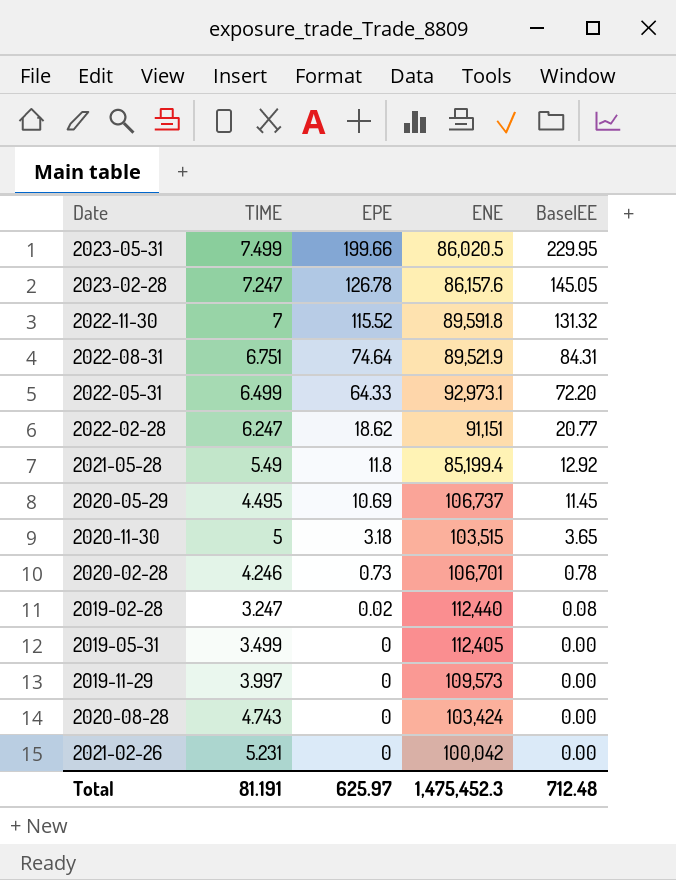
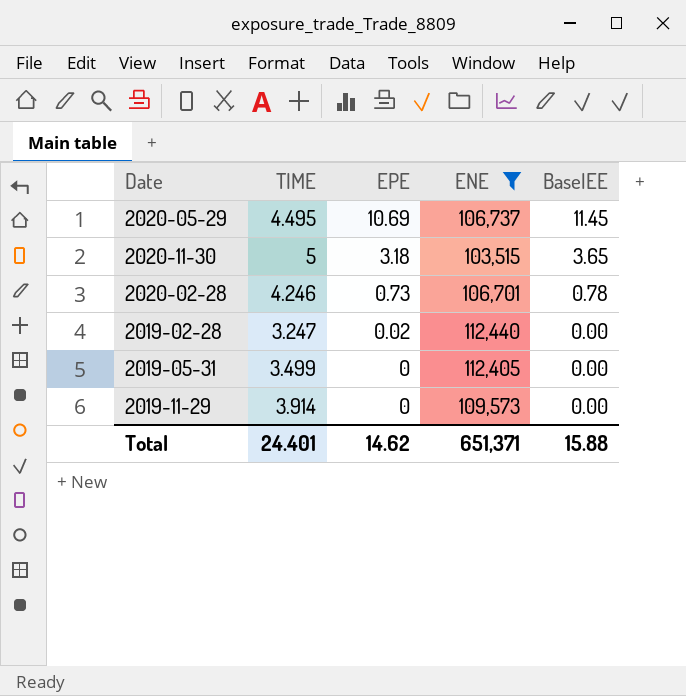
filter: none -> ENE >= 103,515
2019-02-28 | BaselEE: 0.08 -> 0.00
2019-11-29 | TIME: 3.997 -> 3.914
Total | TIME: 81.191 -> 24.401
Total | EPE: 625.97 -> 14.62
Total | ENE: 1,475,452.3 -> 651,371
Total | BaselEE: 712.48 -> 15.88

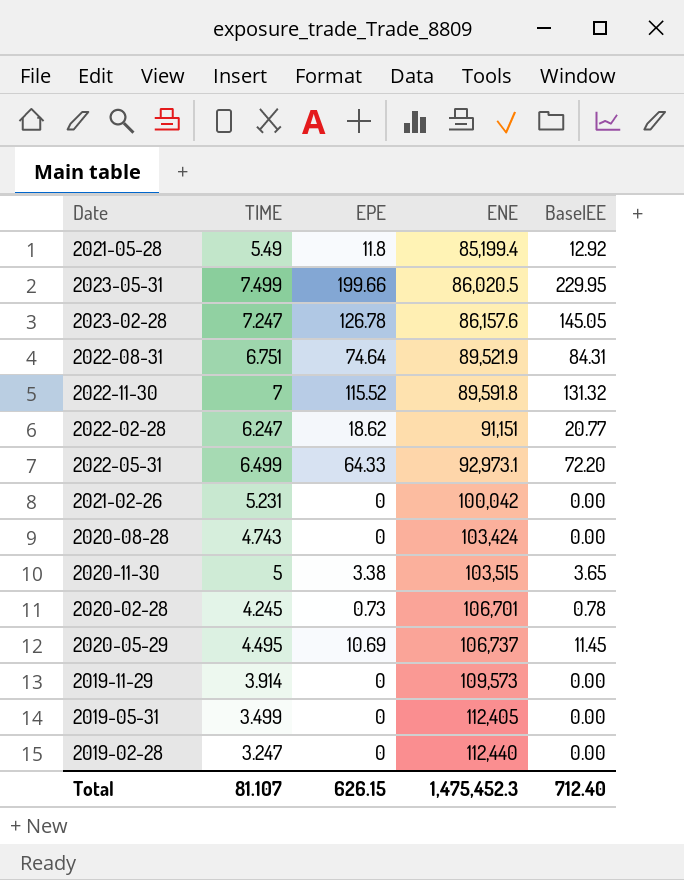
filter: ENE >= 103,515 -> none
row order: EPE descending -> ENE ascending
2020-11-30 | EPE: 3.18 -> 3.38
2020-02-28 | TIME: 4.246 -> 4.245
2019-02-28 | EPE: 0.02 -> 0
Total | TIME: 24.401 -> 81.107
Total | EPE: 14.62 -> 626.15
Total | ENE: 651,371 -> 1,475,452.3
Total | BaselEE: 15.88 -> 712.40

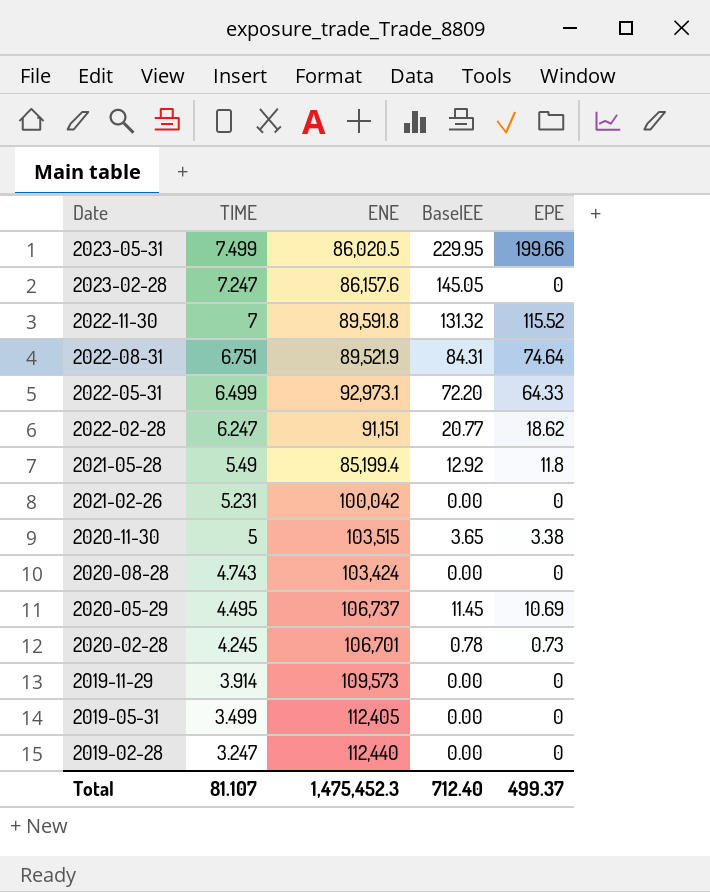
row order: ENE ascending -> Date descending
column EPE | position: 3 -> 5
2023-02-28 | EPE: 126.78 -> 0
Total | EPE: 626.15 -> 499.37

